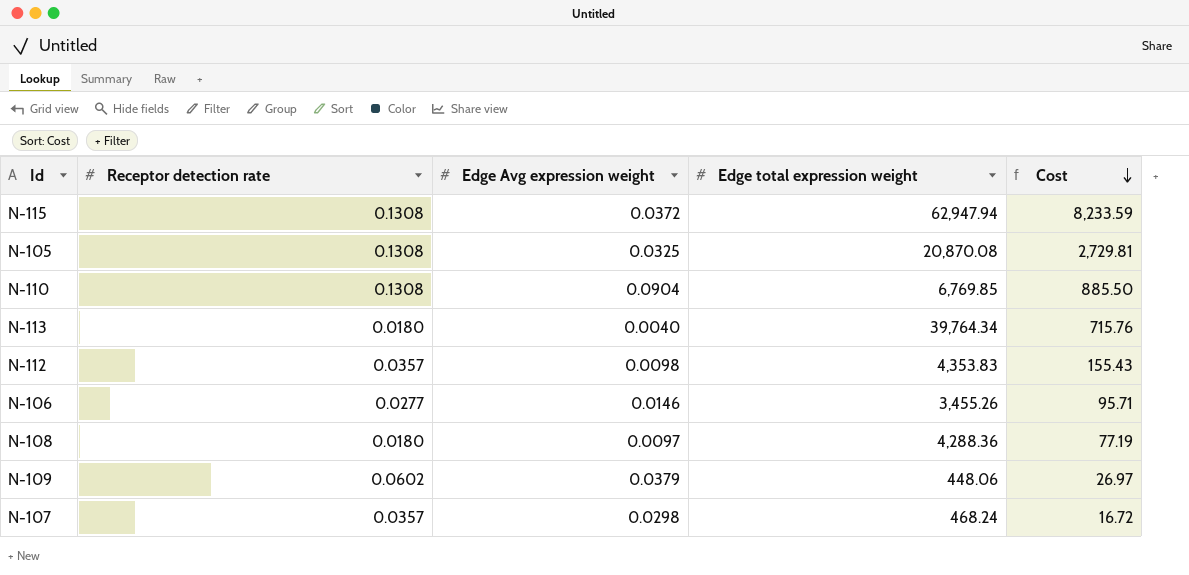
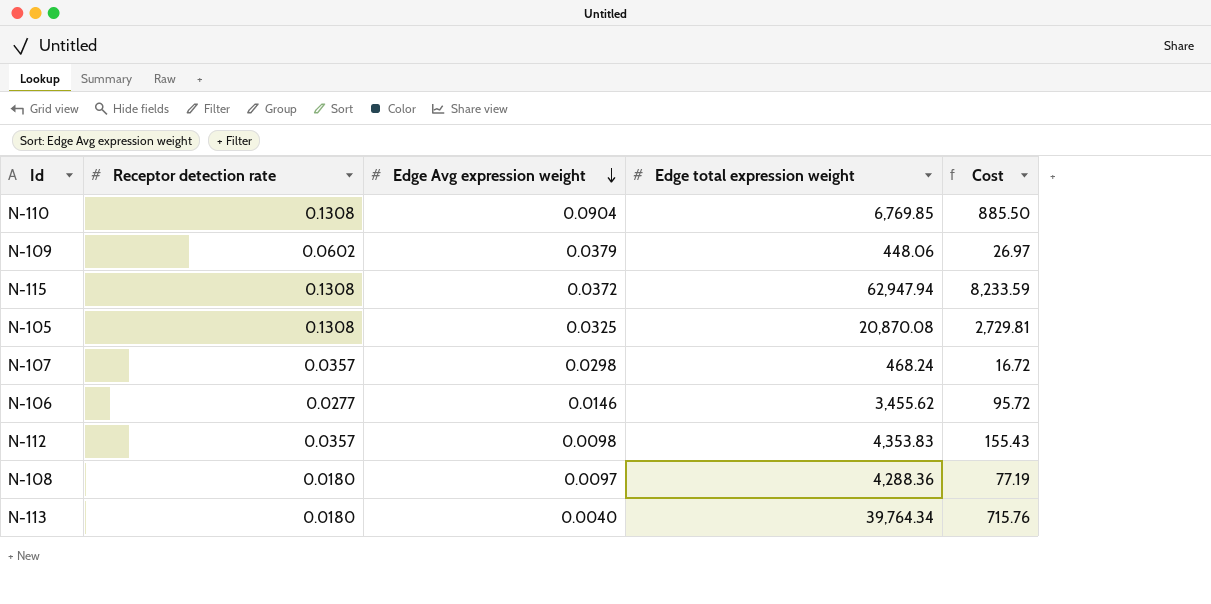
row order: Cost descending -> Edge Avg expression weight descending
N-106 | Edge total expression weight: 3,455.26 -> 3,455.62
N-106 | Cost: 95.71 -> 95.72

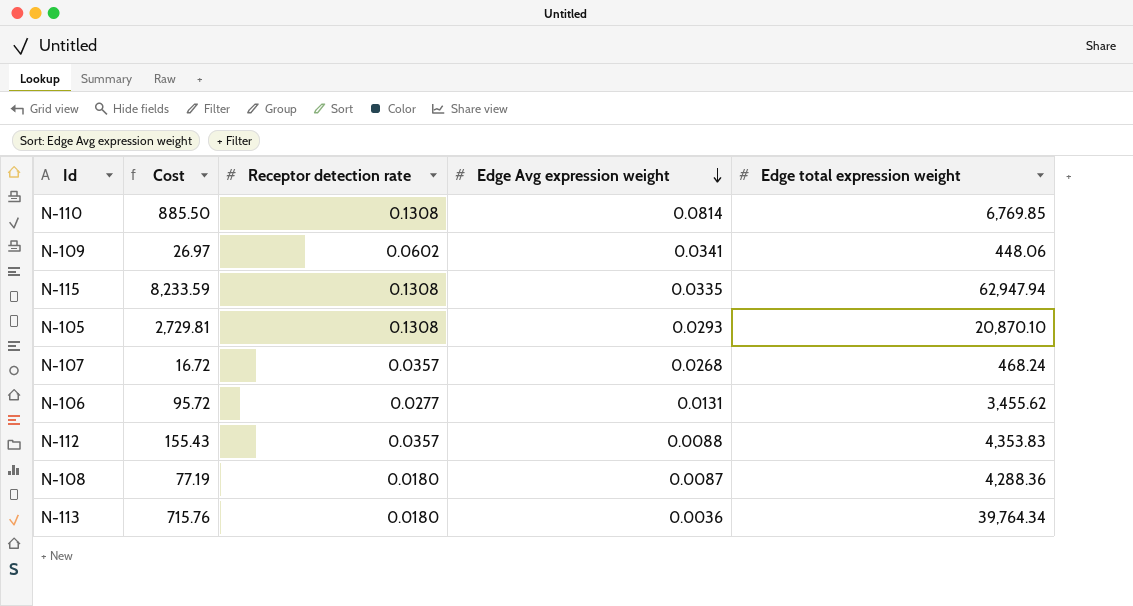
column Cost | position: 5 -> 2
N-110 | Edge Avg expression weight: 0.0904 -> 0.0814
N-109 | Edge Avg expression weight: 0.0379 -> 0.0341
N-115 | Edge Avg expression weight: 0.0372 -> 0.0335
N-105 | Edge Avg expression weight: 0.0325 -> 0.0293
N-105 | Edge total expression weight: 20,870.08 -> 20,870.10
N-107 | Edge Avg expression weight: 0.0298 -> 0.0268
N-106 | Edge Avg expression weight: 0.0146 -> 0.0131
N-112 | Edge Avg expression weight: 0.0098 -> 0.0088
N-108 | Edge Avg expression weight: 0.0097 -> 0.0087
N-113 | Edge Avg expression weight: 0.0040 -> 0.0036

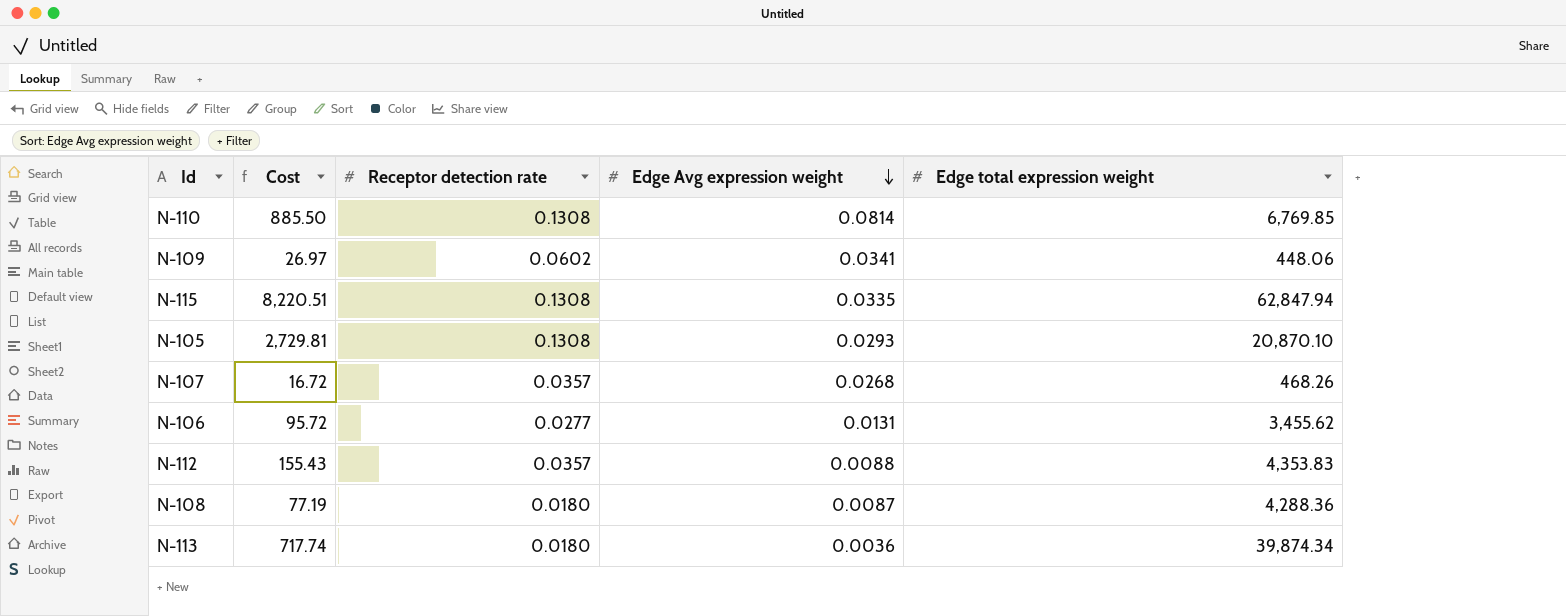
N-115 | Cost: 8,233.59 -> 8,220.51
N-115 | Edge total expression weight: 62,947.94 -> 62,847.94
N-107 | Edge total expression weight: 468.24 -> 468.26
N-113 | Cost: 715.76 -> 717.74
N-113 | Edge total expression weight: 39,764.34 -> 39,874.34

